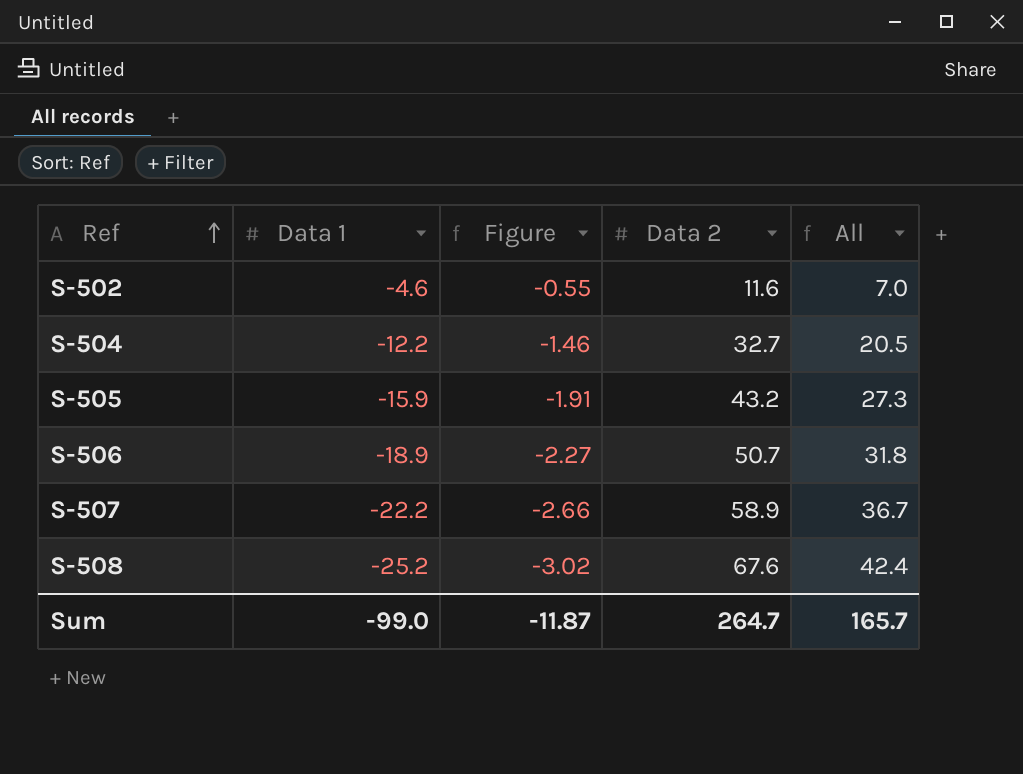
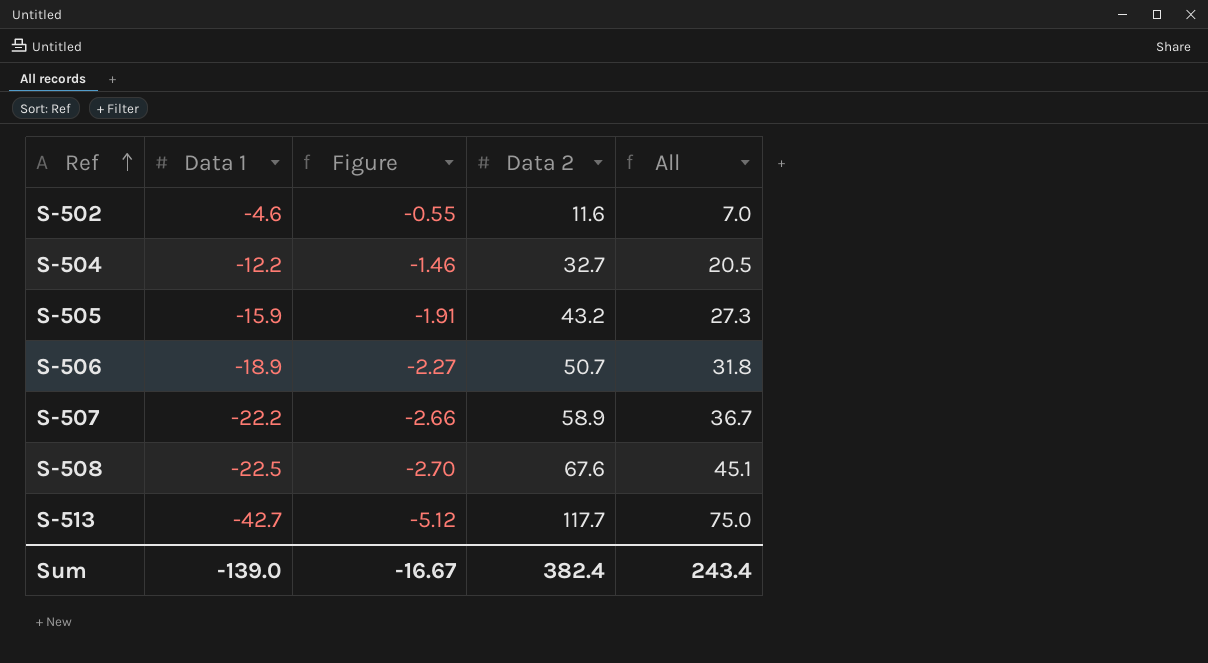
S-508 | Data 1: -25.2 -> -22.5
S-508 | Figure: -3.02 -> -2.70
S-508 | All: 42.4 -> 45.1
row S-513: none -> -42.7 | -5.12 | 117.7 | 75.0
Sum | Data 1: -99.0 -> -139.0
Sum | Figure: -11.87 -> -16.67
Sum | Data 2: 264.7 -> 382.4
Sum | All: 165.7 -> 243.4

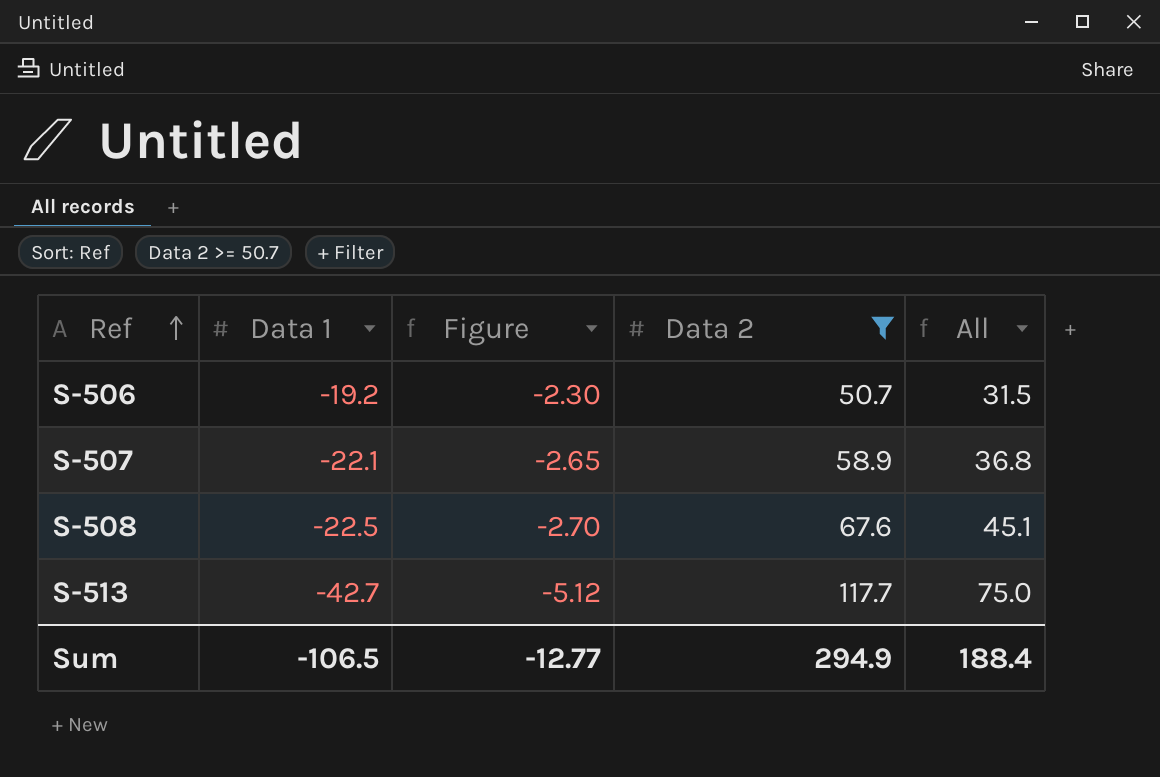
filter: none -> Data 2 >= 50.7
S-506 | Data 1: -18.9 -> -19.2
S-506 | Figure: -2.27 -> -2.30
S-506 | All: 31.8 -> 31.5
S-507 | Data 1: -22.2 -> -22.1
S-507 | Figure: -2.66 -> -2.65
S-507 | All: 36.7 -> 36.8
Sum | Data 1: -139.0 -> -106.5
Sum | Figure: -16.67 -> -12.77
Sum | Data 2: 382.4 -> 294.9
Sum | All: 243.4 -> 188.4

